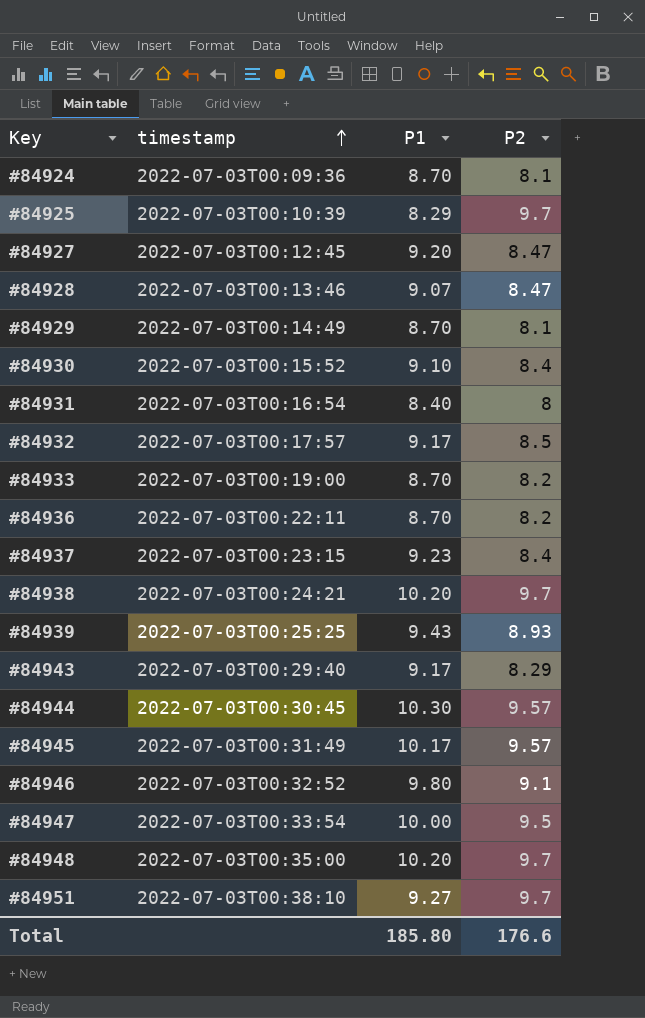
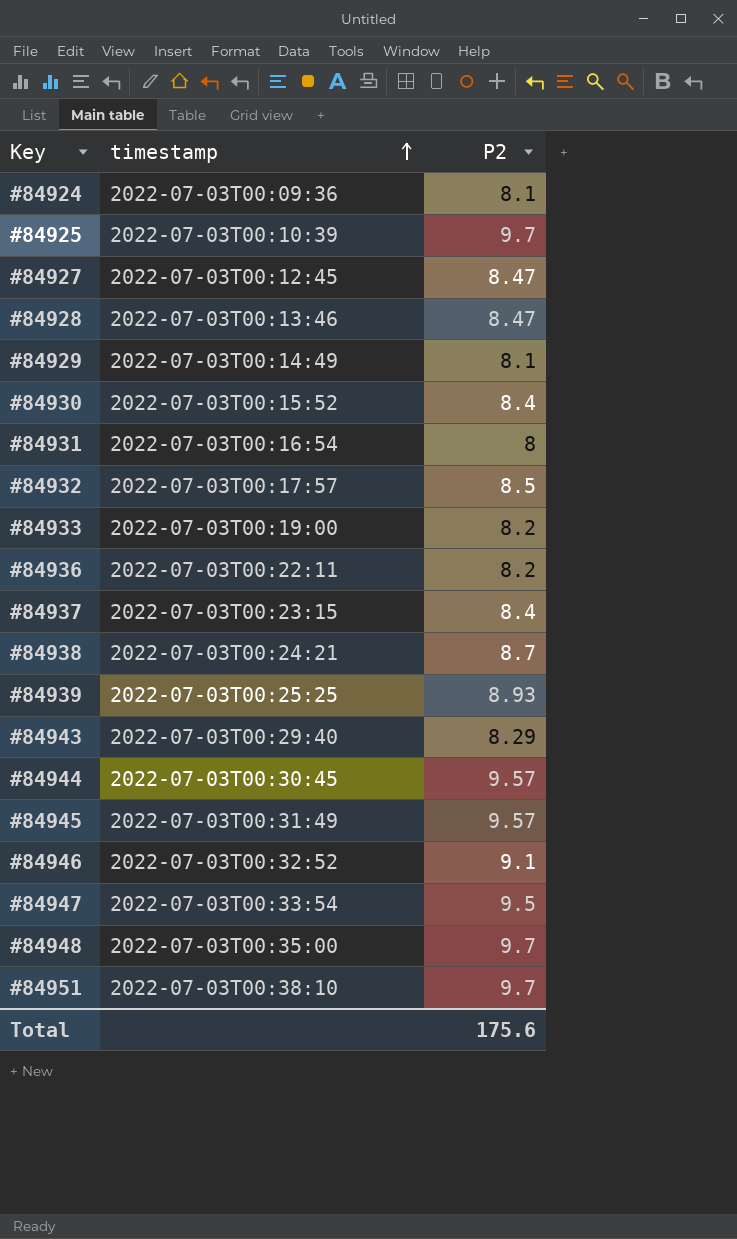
column P1 | position: 3 -> none
#84938 | P2: 9.7 -> 8.7
Total | P2: 176.6 -> 175.6

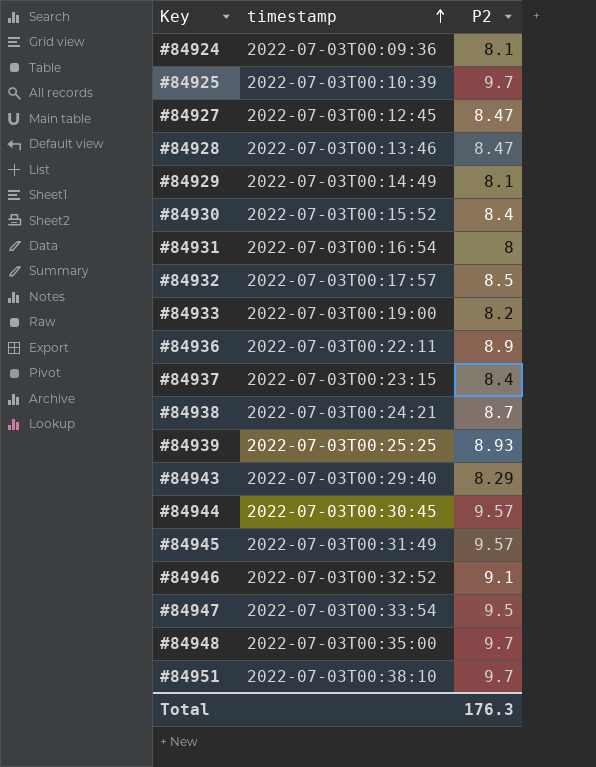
#84936 | P2: 8.2 -> 8.9
Total | P2: 175.6 -> 176.3

